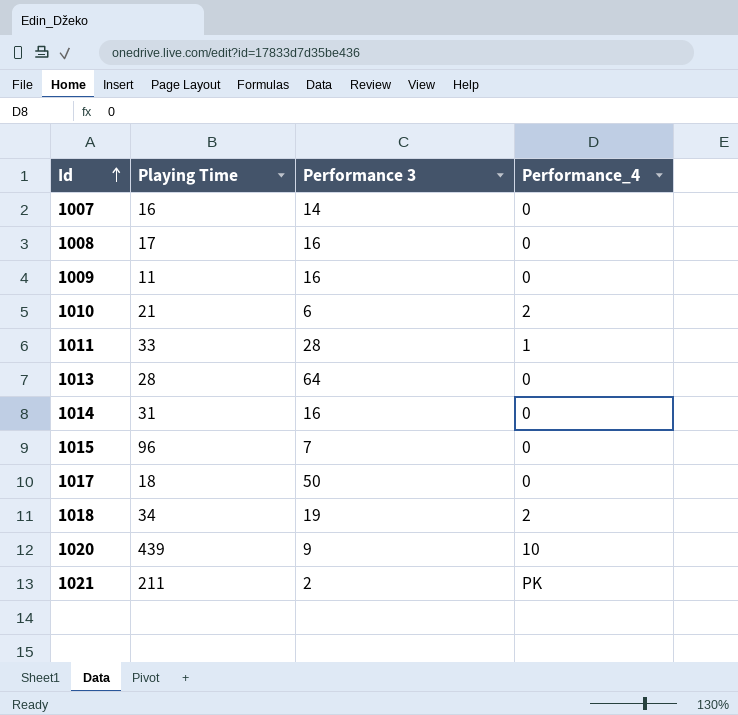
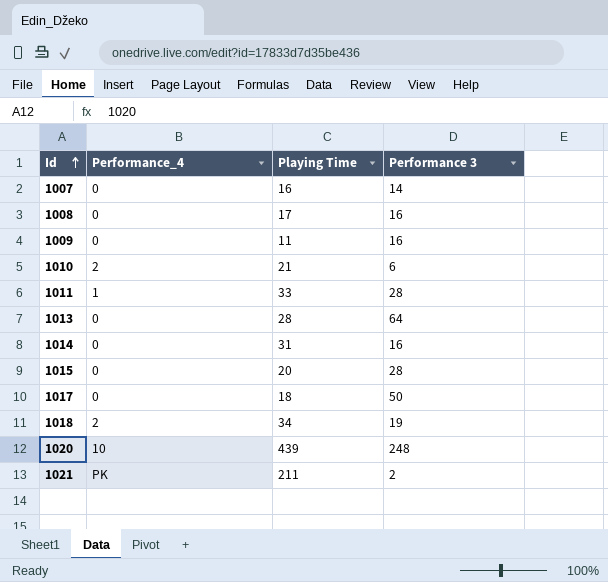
column Performance_4 | position: 4 -> 2
1015 | Playing Time: 96 -> 20
1015 | Performance 3: 7 -> 28
1020 | Performance 3: 9 -> 248

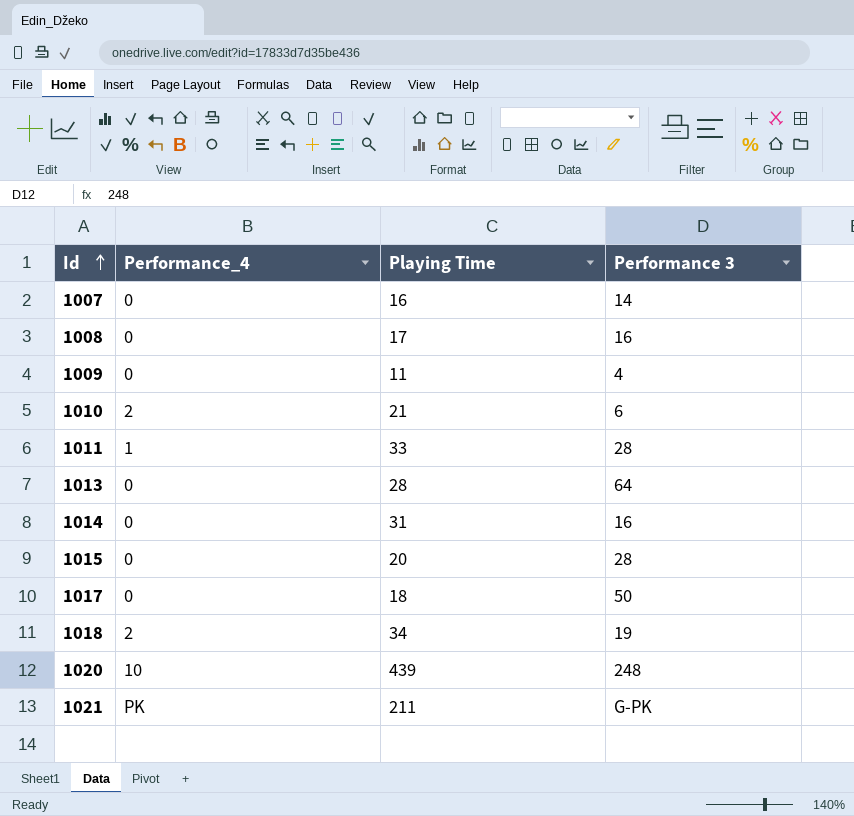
1009 | Performance 3: 16 -> 4
1021 | Performance 3: 2 -> G-PK

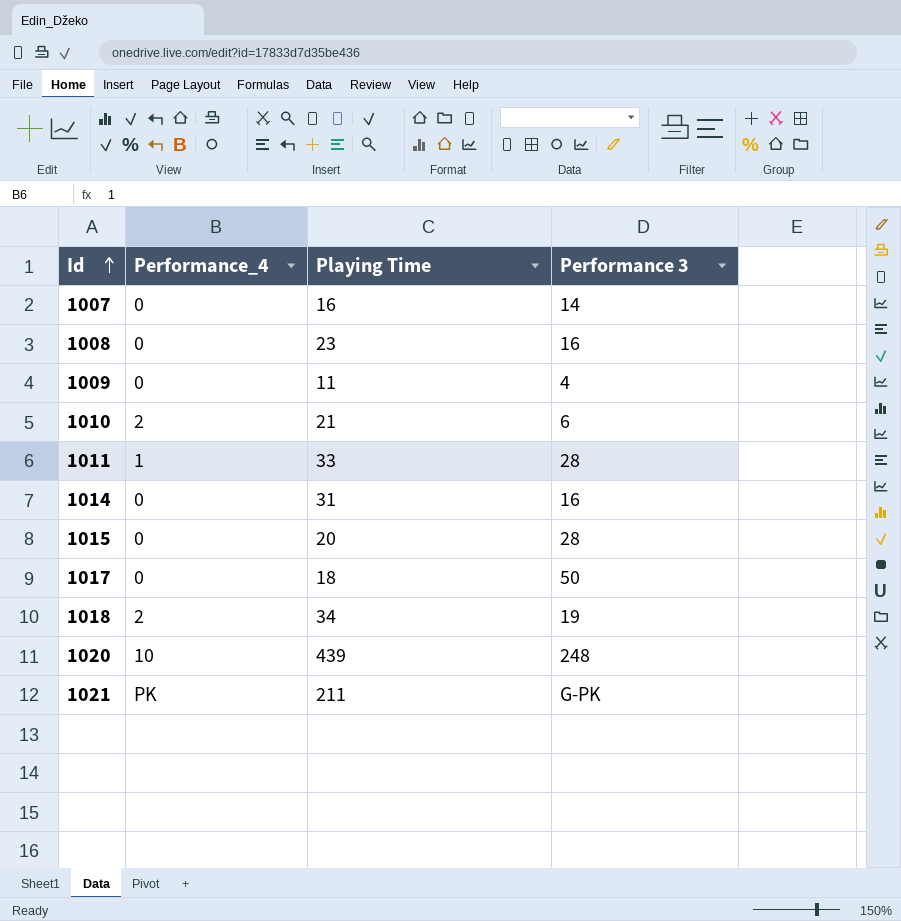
row 1013: 0 | 28 | 64 -> none
1008 | Playing Time: 17 -> 23

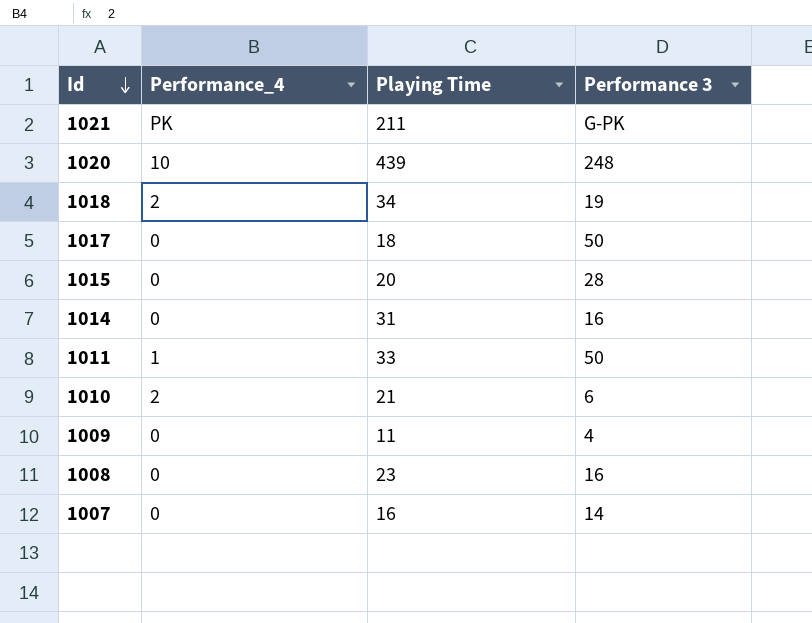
row order: Id ascending -> Id descending
1011 | Performance 3: 28 -> 50

